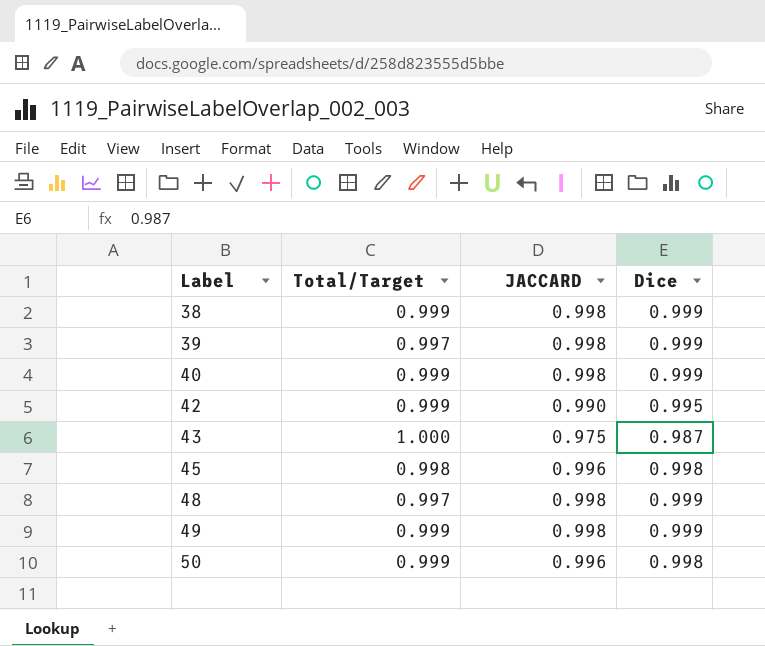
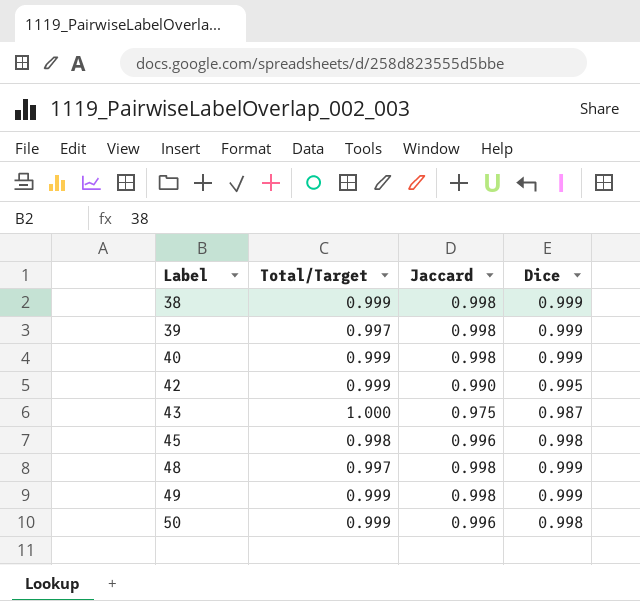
column name: JACCARD -> Jaccard

